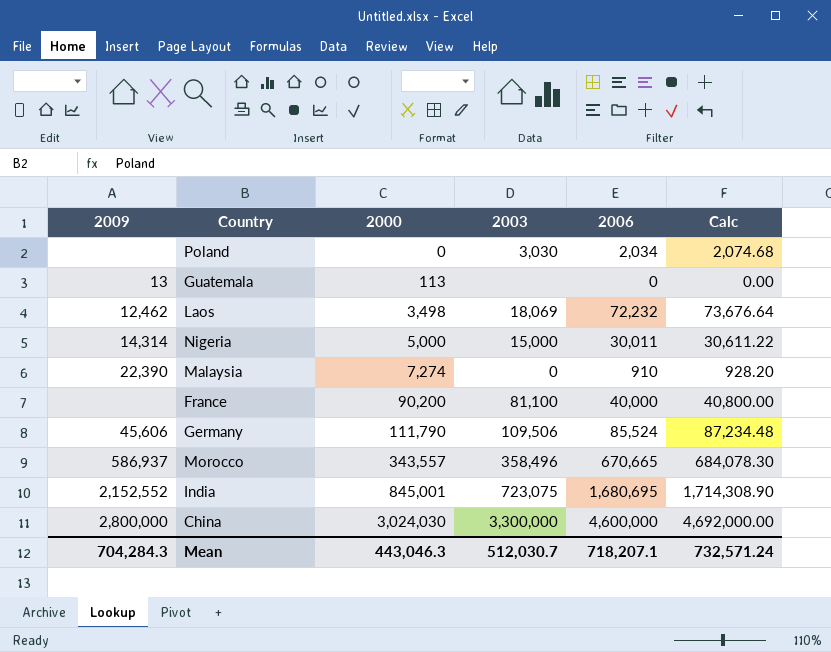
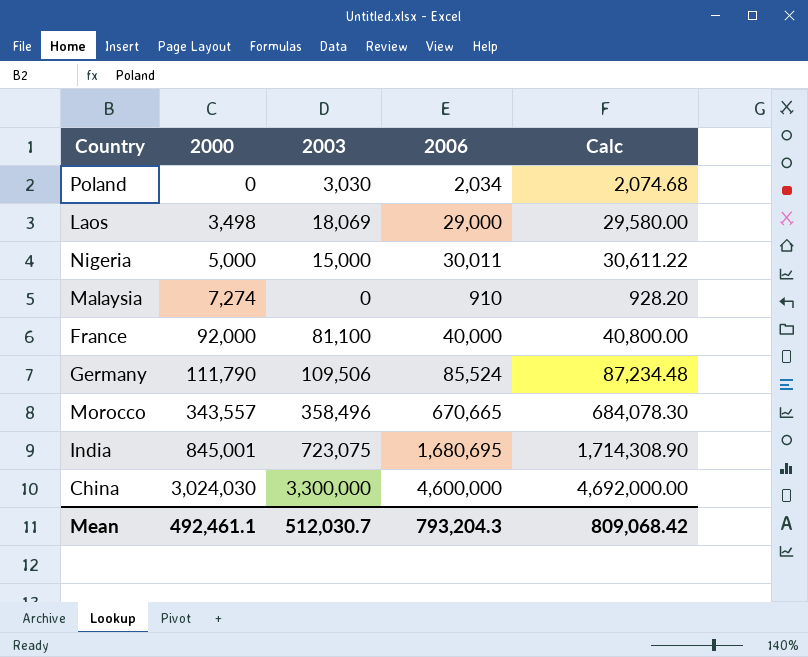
column 2009 | position: 1 -> none
row Guatemala: 13 | 113 | none | 0 | 0.00 -> none
Laos | 2006: 72,232 -> 29,000
Laos | Calc: 73,676.64 -> 29,580.00
France | 2000: 90,200 -> 92,000
Mean | 2000: 443,046.3 -> 492,461.1
Mean | 2006: 718,207.1 -> 793,204.3
Mean | Calc: 732,571.24 -> 809,068.42

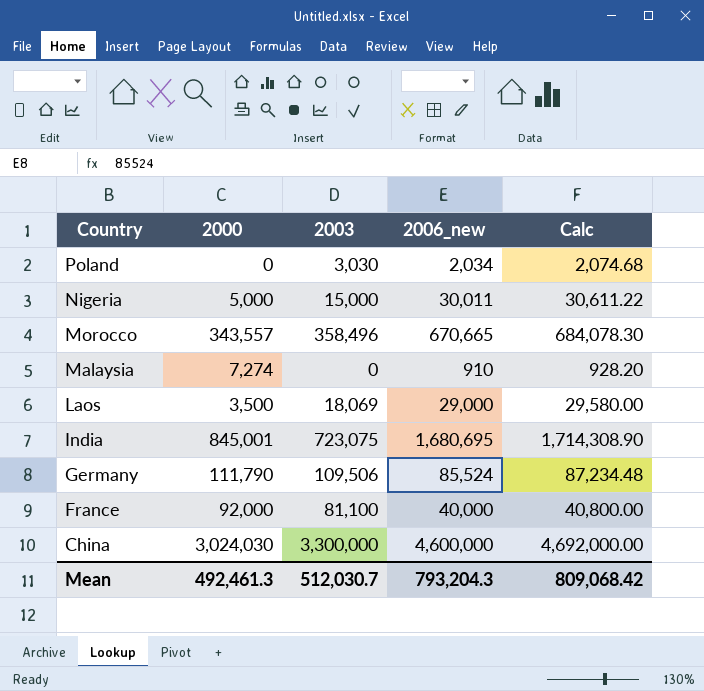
row order: 2000 ascending -> Country descending
column name: 2006 -> 2006_new
Laos | 2000: 3,498 -> 3,500
Mean | 2000: 492,461.1 -> 492,461.3

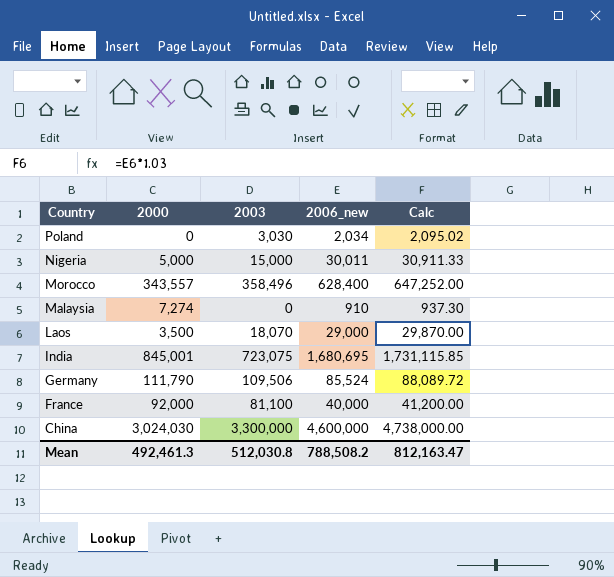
column Calc | formula: [2006_new] * 1.02 -> [2006_new] * 1.03
Morocco | 2006_new: 670,665 -> 628,400
Laos | 2003: 18,069 -> 18,070
Mean | 2003: 512,030.7 -> 512,030.8
Mean | 2006_new: 793,204.3 -> 788,508.2
Mean | Calc: 809,068.42 -> 812,163.47

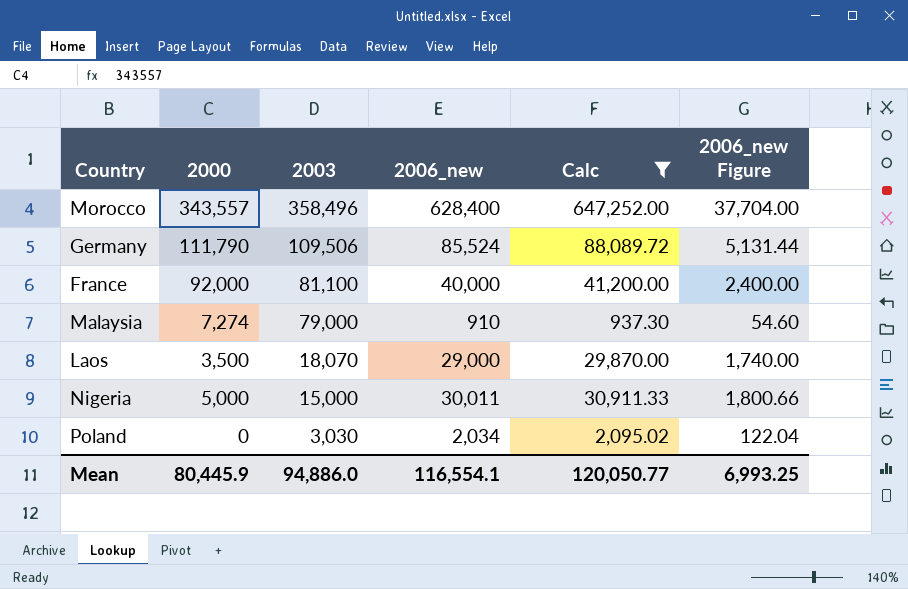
filter: none -> Calc <= 647,252.00
row order: Country descending -> 2003 descending
column 2006_new Figure | formula: none -> [2006_new] * 0.06
Malaysia | 2003: 0 -> 79,000
Mean | 2000: 492,461.3 -> 80,445.9
Mean | 2003: 512,030.8 -> 94,886.0
Mean | 2006_new: 788,508.2 -> 116,554.1
Mean | Calc: 812,163.47 -> 120,050.77

